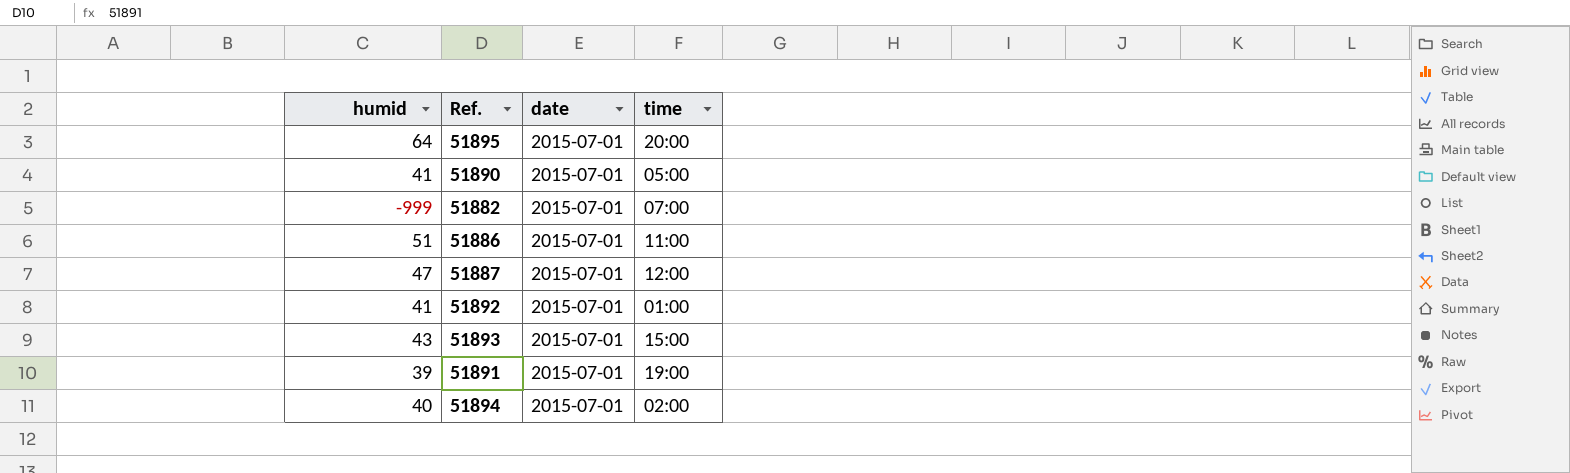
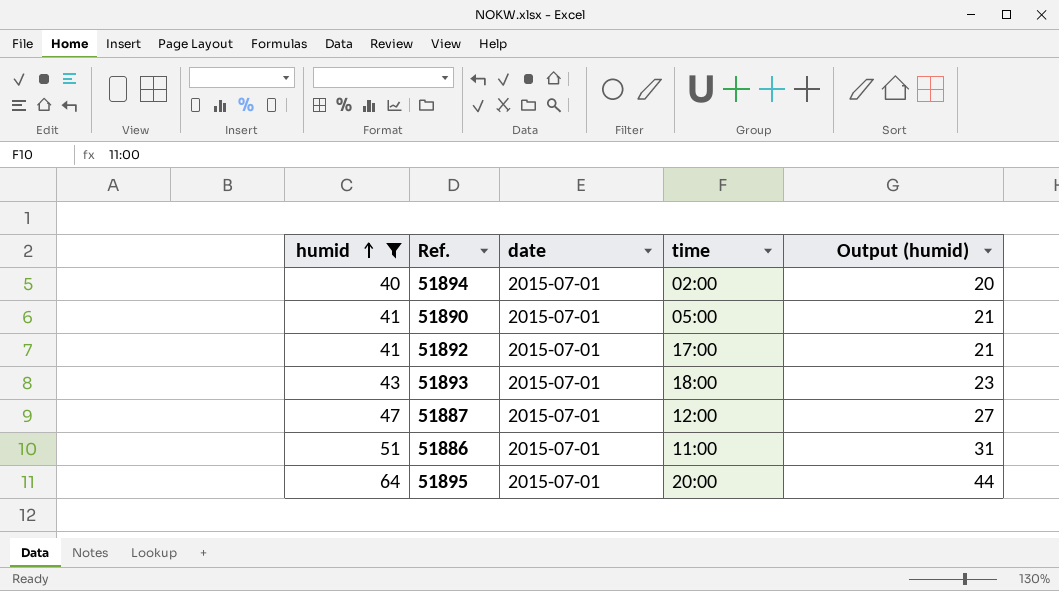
filter: none -> humid >= 40
row order: none -> humid ascending
column Output (humid) | formula: none -> [humid] - 20
51892 | time: 01:00 -> 17:00
51893 | time: 15:00 -> 18:00

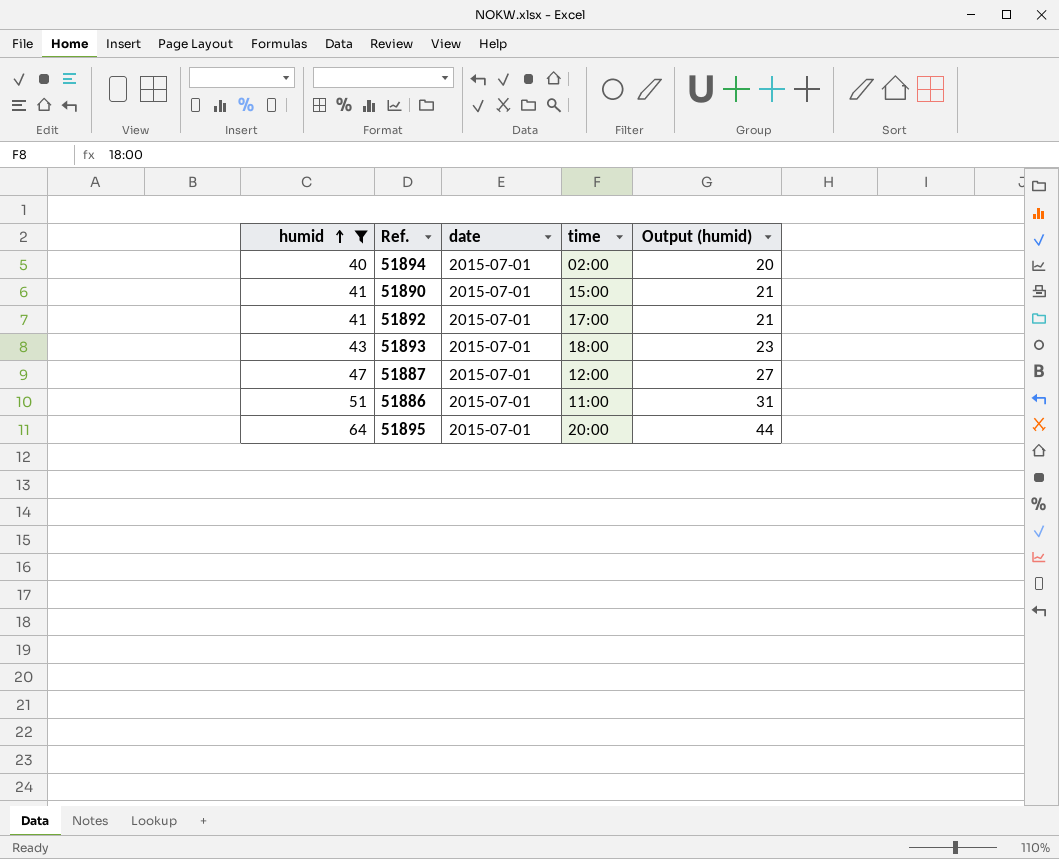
51890 | time: 05:00 -> 15:00

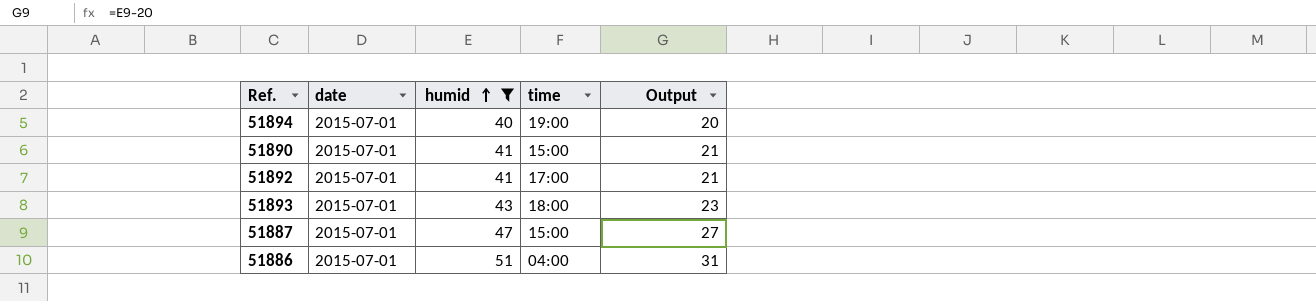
column humid | position: 1 -> 3
column name: Output (humid) -> Output
row 51895: 64 | 2015-07-01 | 20:00 | 44 -> none
51894 | time: 02:00 -> 19:00
51887 | time: 12:00 -> 15:00
51886 | time: 11:00 -> 04:00

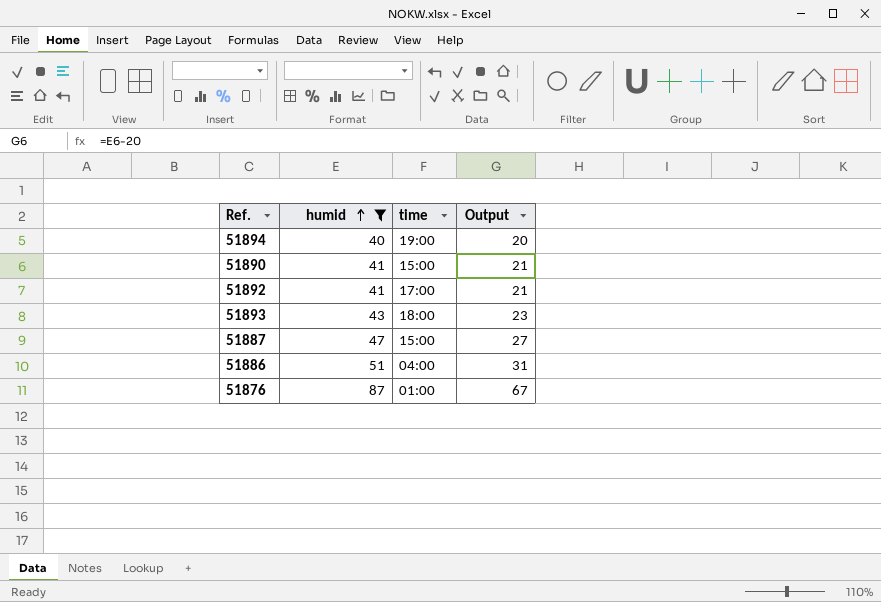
column date | position: 2 -> none
row 51876: none -> 87 | 01:00 | 67

